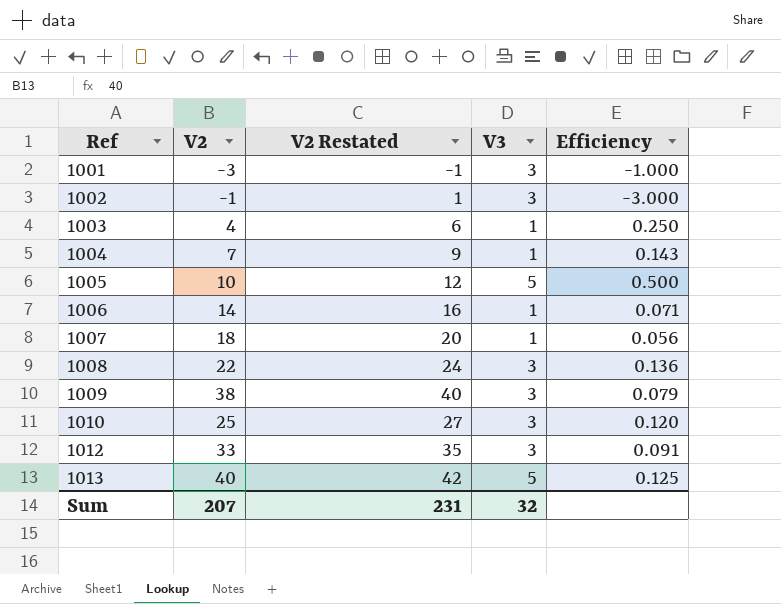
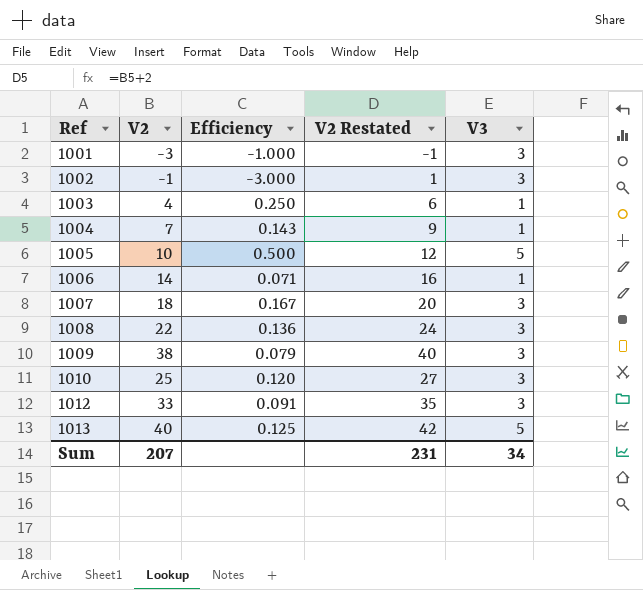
column Efficiency | position: 5 -> 3
1007 | Efficiency: 0.056 -> 0.167
1007 | V3: 1 -> 3
Sum | V3: 32 -> 34

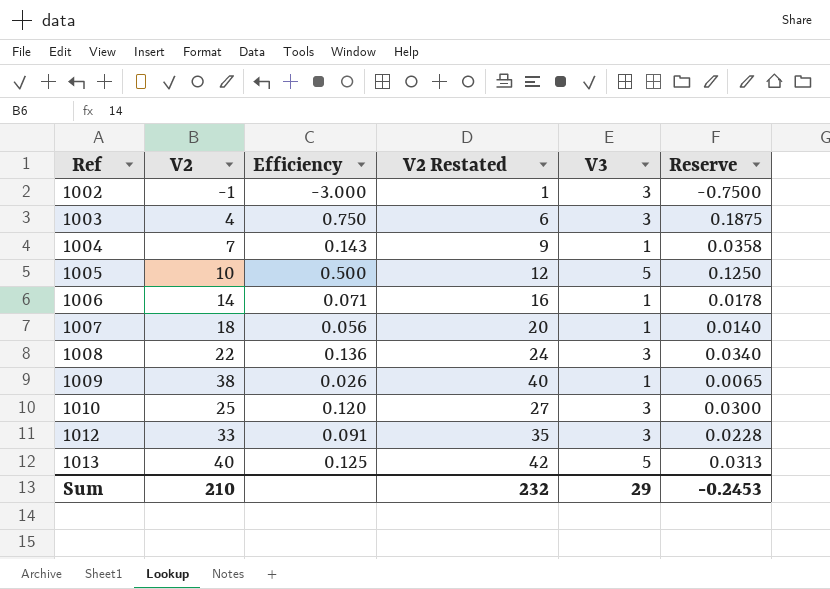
column Reserve | formula: none -> [Efficiency] * 0.25
row 1001: -3 | -1.000 | -1 | 3 -> none
1003 | Efficiency: 0.250 -> 0.750
1003 | V3: 1 -> 3
1007 | Efficiency: 0.167 -> 0.056
1007 | V3: 3 -> 1
1009 | Efficiency: 0.079 -> 0.026
1009 | V3: 3 -> 1
Sum | V2: 207 -> 210
Sum | V2 Restated: 231 -> 232
Sum | V3: 34 -> 29

